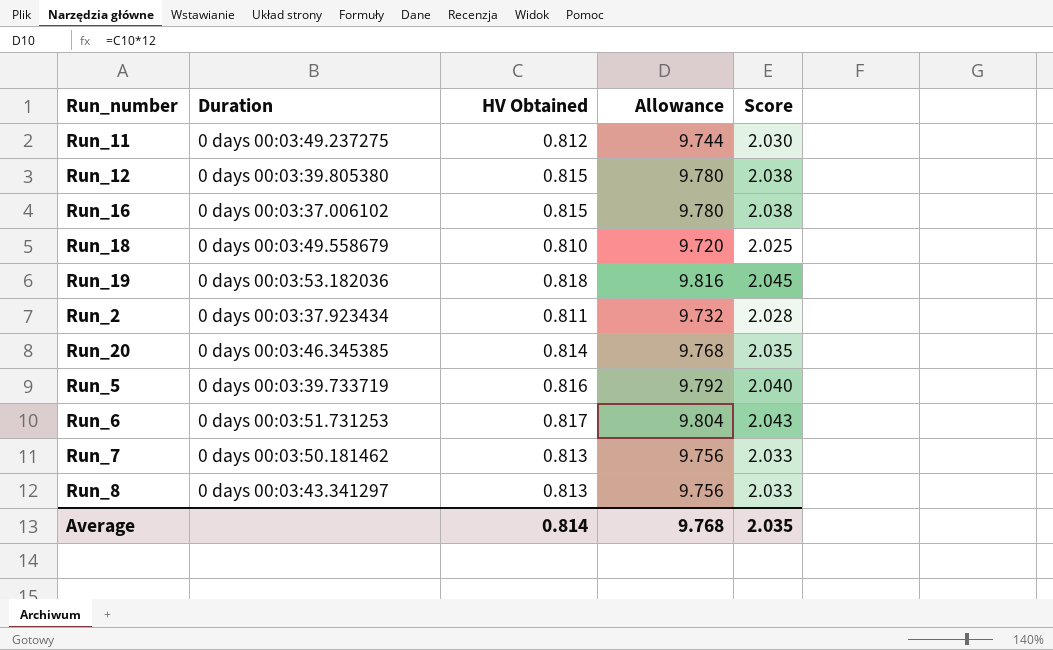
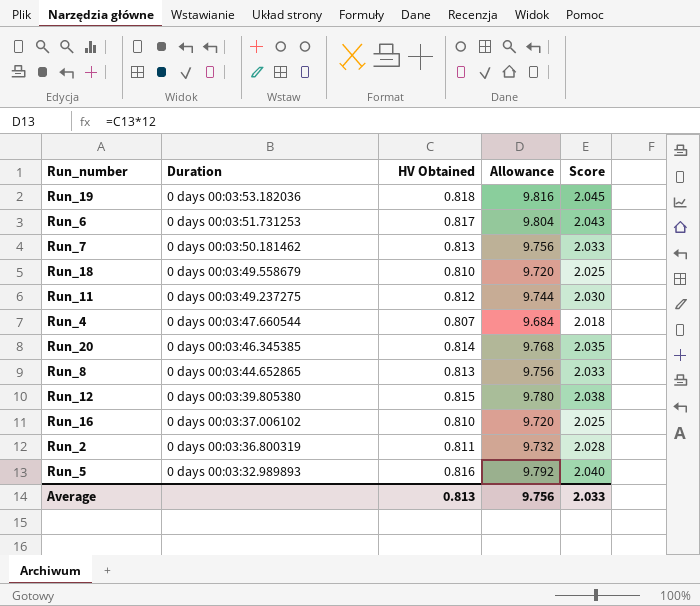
row order: none -> Duration descending
row Run_4: none -> 0 days 00:03:47.660544 | 0.807 | 9.684 | 2.018
Run_8 | Duration: 0 days 00:03:43.341297 -> 0 days 00:03:44.652865
Run_16 | HV Obtained: 0.815 -> 0.810
Run_16 | Allowance: 9.780 -> 9.720
Run_16 | Score: 2.038 -> 2.025
Run_2 | Duration: 0 days 00:03:37.923434 -> 0 days 00:03:36.800319
Run_5 | Duration: 0 days 00:03:39.733719 -> 0 days 00:03:32.989893
Average | HV Obtained: 0.814 -> 0.813
Average | Allowance: 9.768 -> 9.756
Average | Score: 2.035 -> 2.033

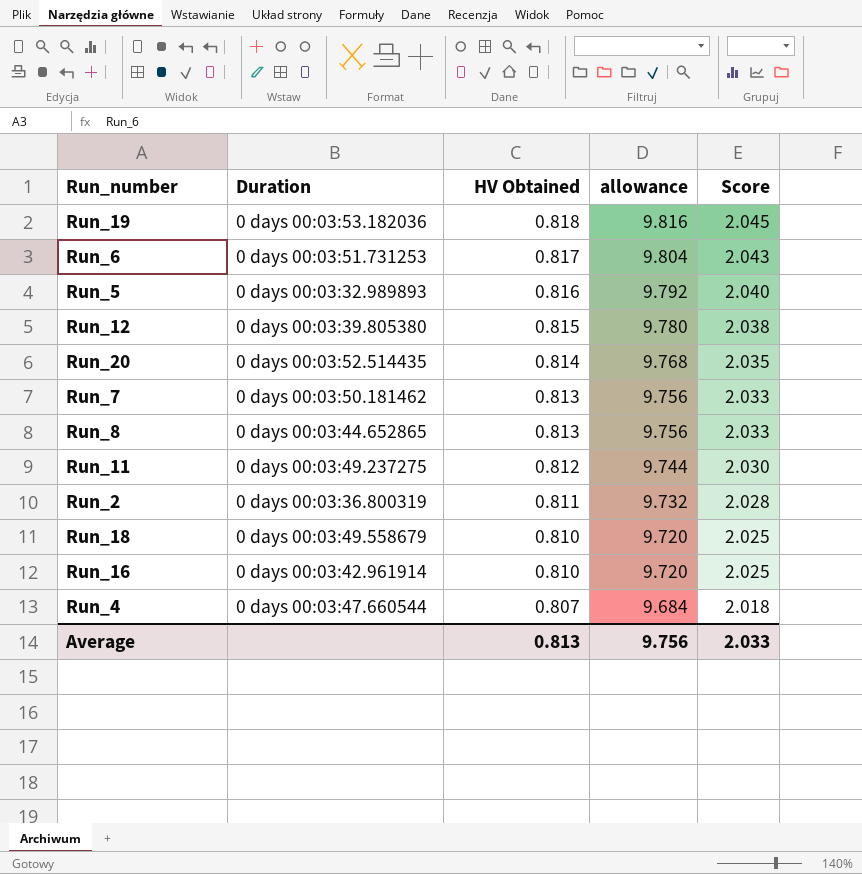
row order: Duration descending -> HV Obtained descending
column name: Allowance -> allowance
Run_20 | Duration: 0 days 00:03:46.345385 -> 0 days 00:03:52.514435
Run_16 | Duration: 0 days 00:03:37.006102 -> 0 days 00:03:42.961914

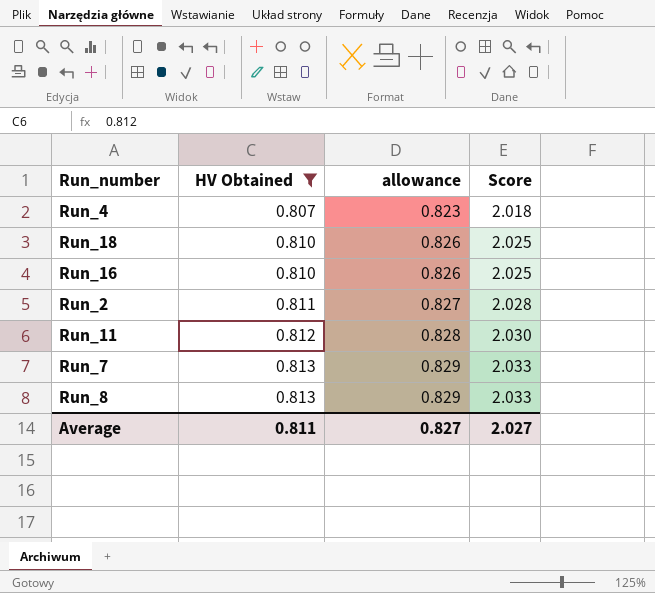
filter: none -> HV Obtained <= 0.813
row order: HV Obtained descending -> HV Obtained ascending
column Duration | position: 2 -> none
column allowance | formula: [HV Obtained] * 12 -> [HV Obtained] * 1.02
Average | HV Obtained: 0.813 -> 0.811
Average | allowance: 9.756 -> 0.827
Average | Score: 2.033 -> 2.027

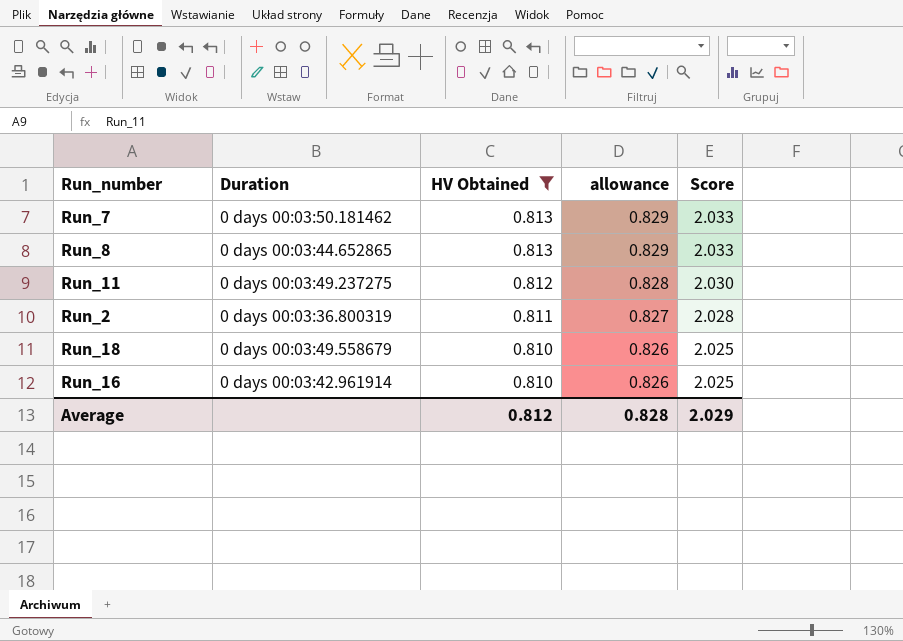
row order: HV Obtained ascending -> HV Obtained descending
column Duration | position: none -> 2
row Run_4: 0.807 | 0.823 | 2.018 -> none
Average | HV Obtained: 0.811 -> 0.812
Average | allowance: 0.827 -> 0.828
Average | Score: 2.027 -> 2.029

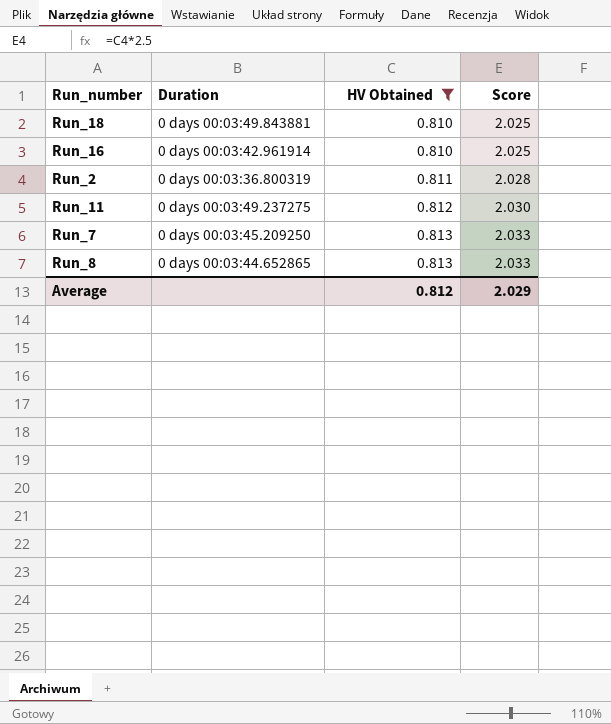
row order: HV Obtained descending -> HV Obtained ascending
column allowance | formula: [HV Obtained] * 1.02 -> none
Run_18 | Duration: 0 days 00:03:49.558679 -> 0 days 00:03:49.843881
Run_7 | Duration: 0 days 00:03:50.181462 -> 0 days 00:03:45.209250

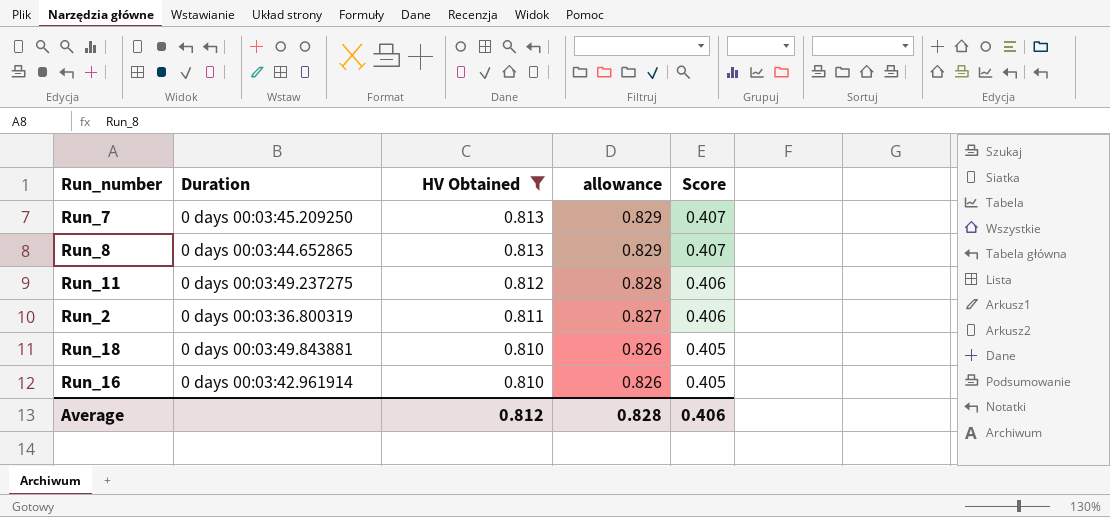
row order: HV Obtained ascending -> HV Obtained descending
column allowance | formula: none -> [HV Obtained] * 1.02
column Score | formula: [HV Obtained] * 2.5 -> [HV Obtained] * 0.5
Average | Score: 2.029 -> 0.406

